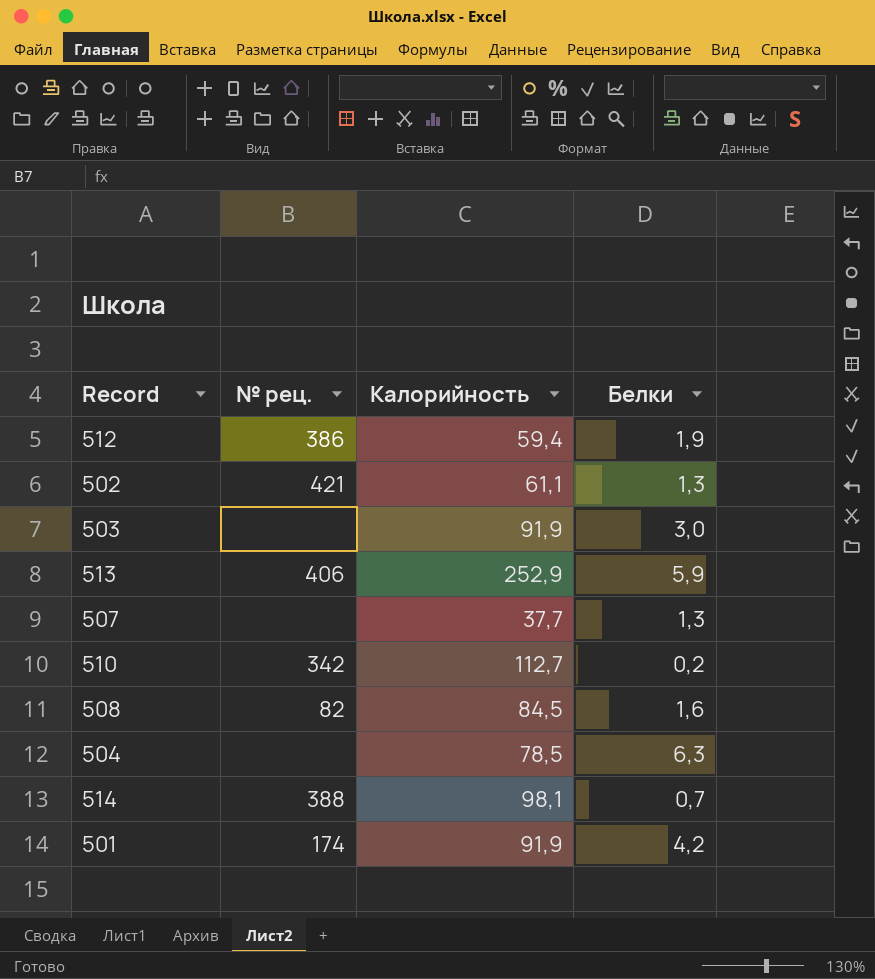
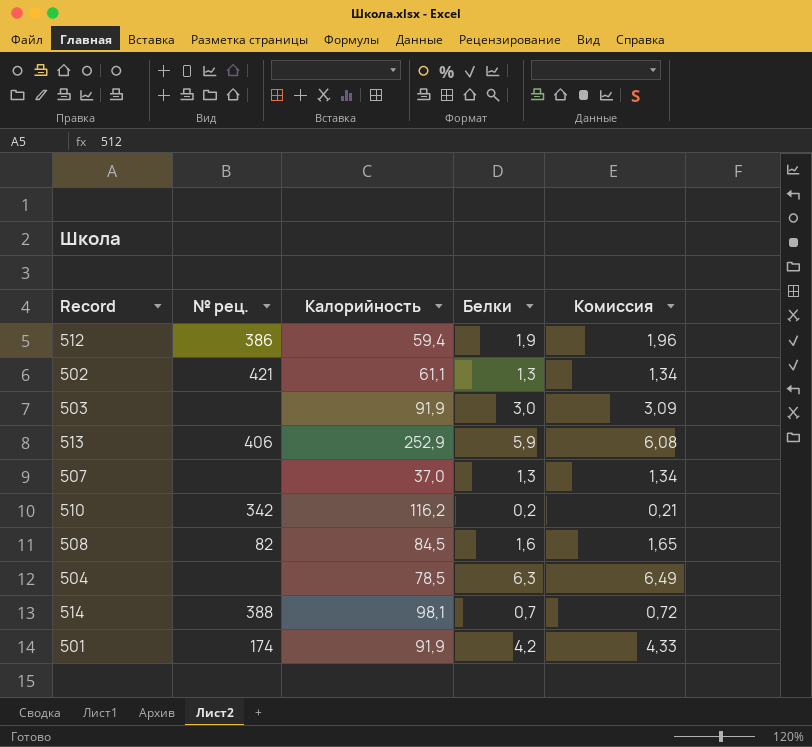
column Комиссия | formula: none -> [Белки] * 1,03
507 | Калорийность: 37,7 -> 37,0
510 | Калорийность: 112,7 -> 116,2

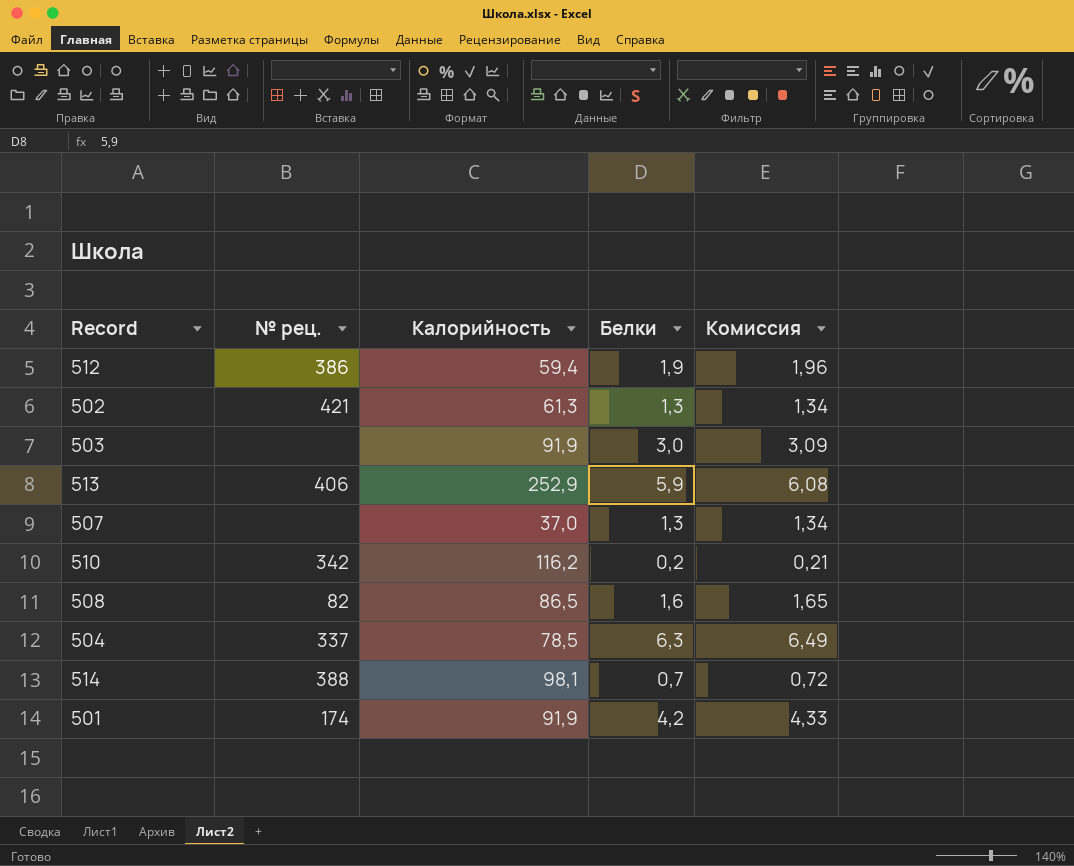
502 | Калорийность: 61,1 -> 61,3
508 | Калорийность: 84,5 -> 86,5
504 | № рец.: none -> 337

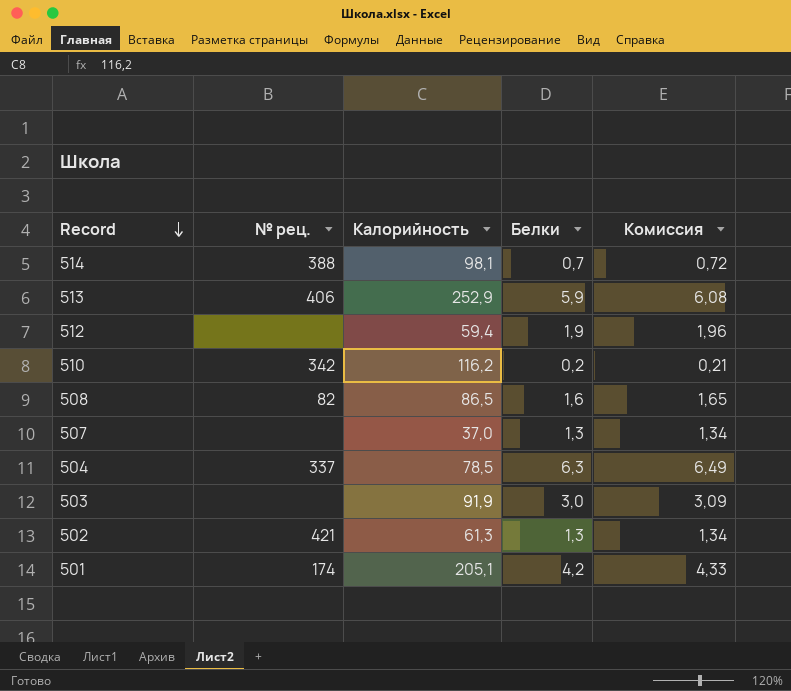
row order: none -> Record descending
512 | № рец.: 386 -> none
501 | Калорийность: 91,9 -> 205,1

